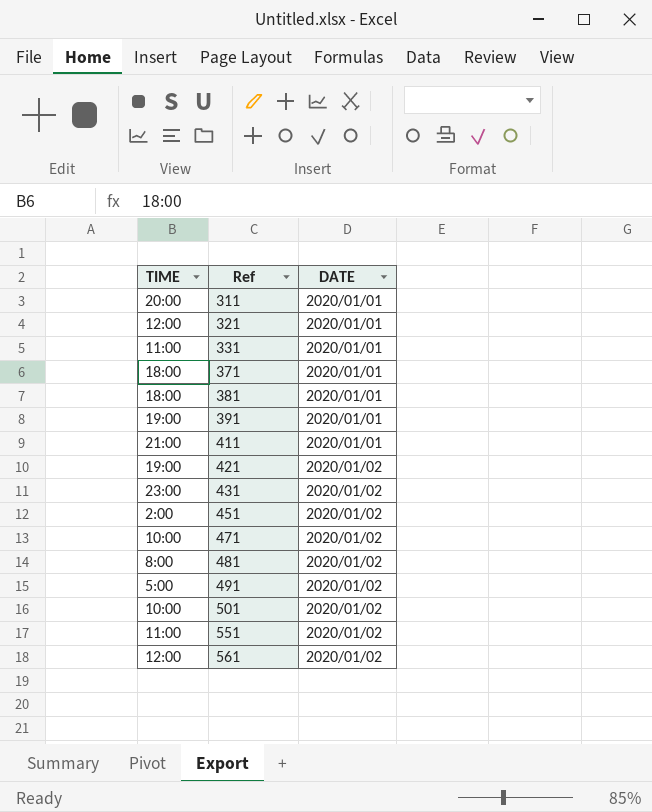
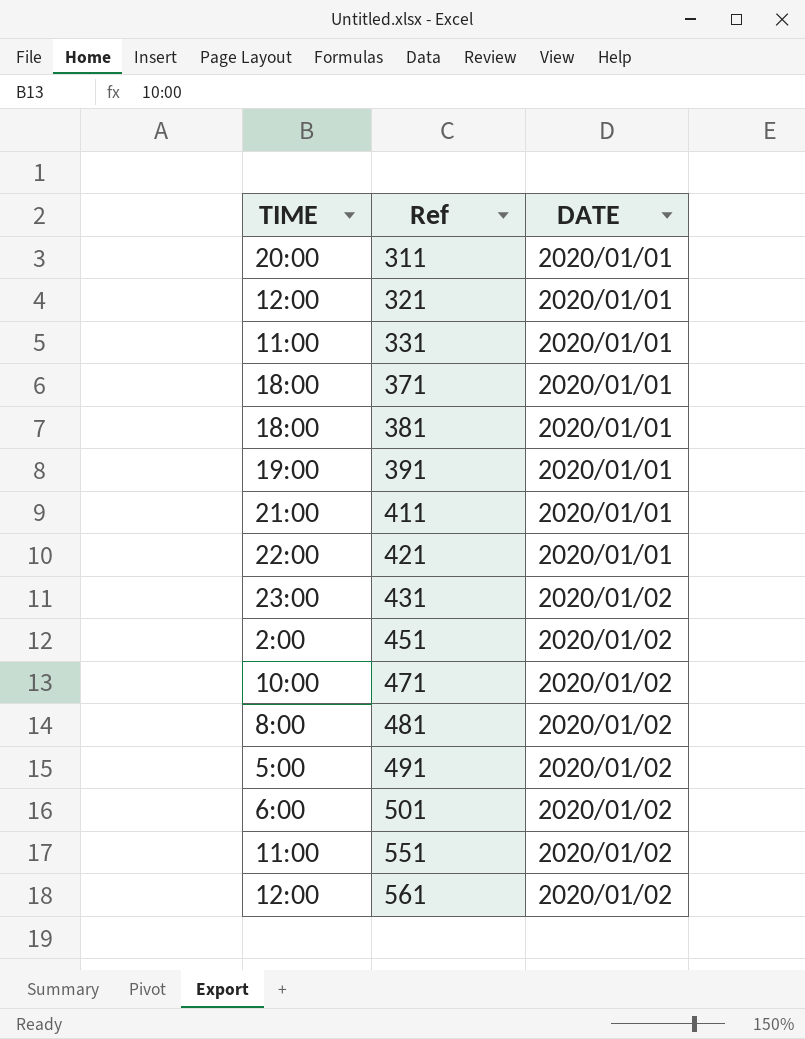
421 | TIME: 19:00 -> 22:00
421 | DATE: 2020/01/02 -> 2020/01/01
501 | TIME: 10:00 -> 6:00

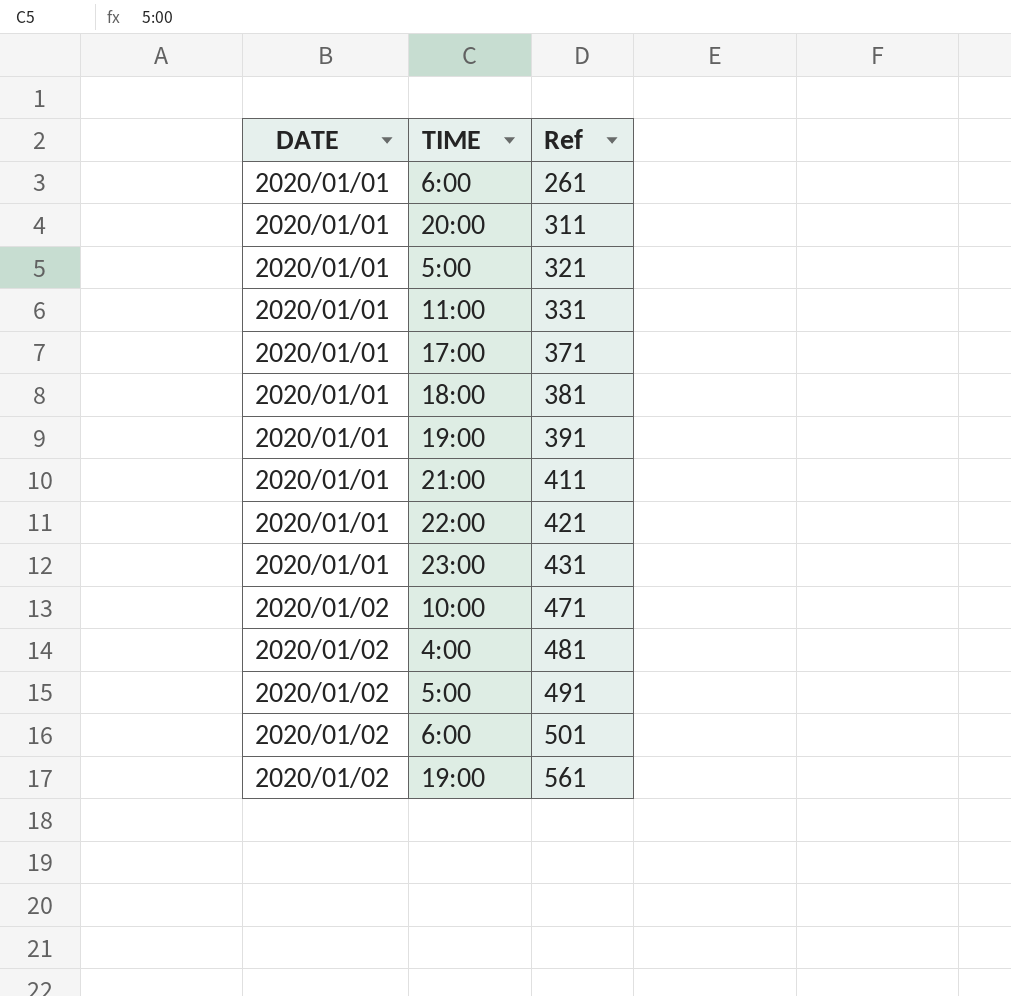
column DATE | position: 3 -> 1
row 451: 2:00 | 2020/01/02 -> none
row 551: 11:00 | 2020/01/02 -> none
row 261: none -> 2020/01/01 | 6:00
321 | TIME: 12:00 -> 5:00
371 | TIME: 18:00 -> 17:00
431 | DATE: 2020/01/02 -> 2020/01/01
481 | TIME: 8:00 -> 4:00
561 | TIME: 12:00 -> 19:00

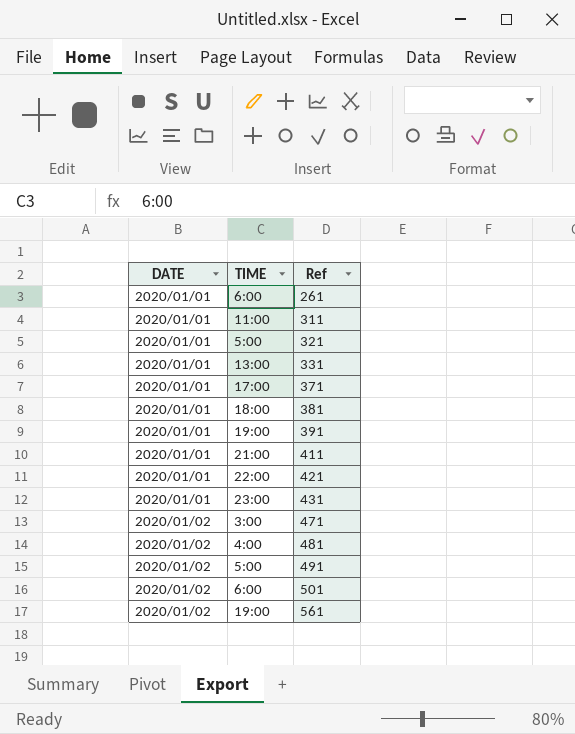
311 | TIME: 20:00 -> 11:00
331 | TIME: 11:00 -> 13:00
471 | TIME: 10:00 -> 3:00

